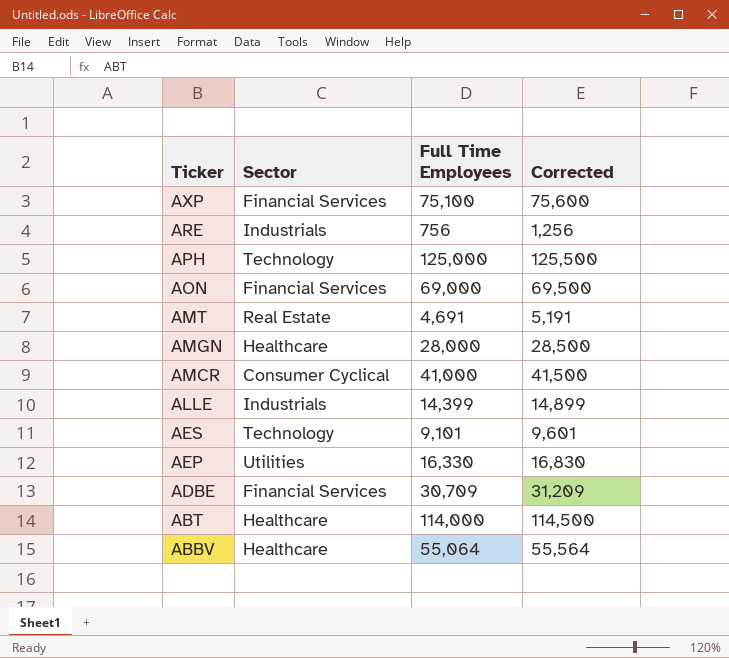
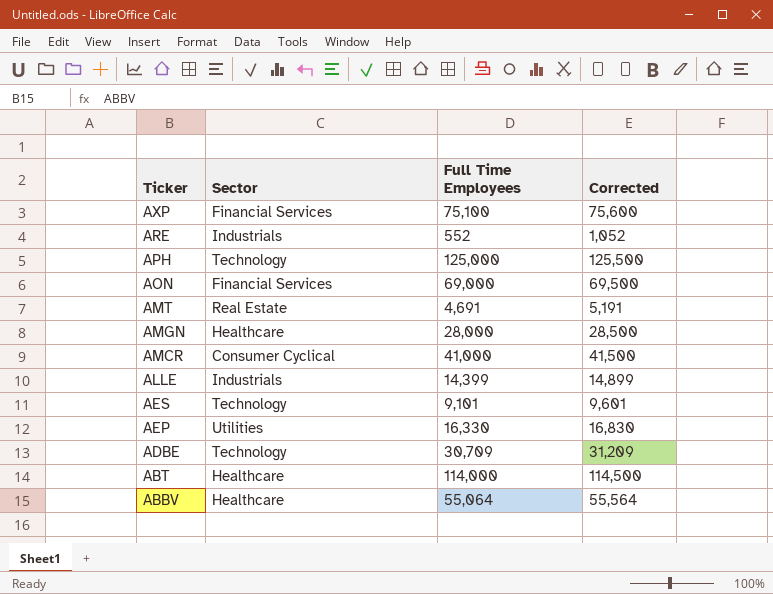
ARE | Full Time Employees: 756 -> 552
ARE | Corrected: 1,256 -> 1,052
ADBE | Sector: Financial Services -> Technology

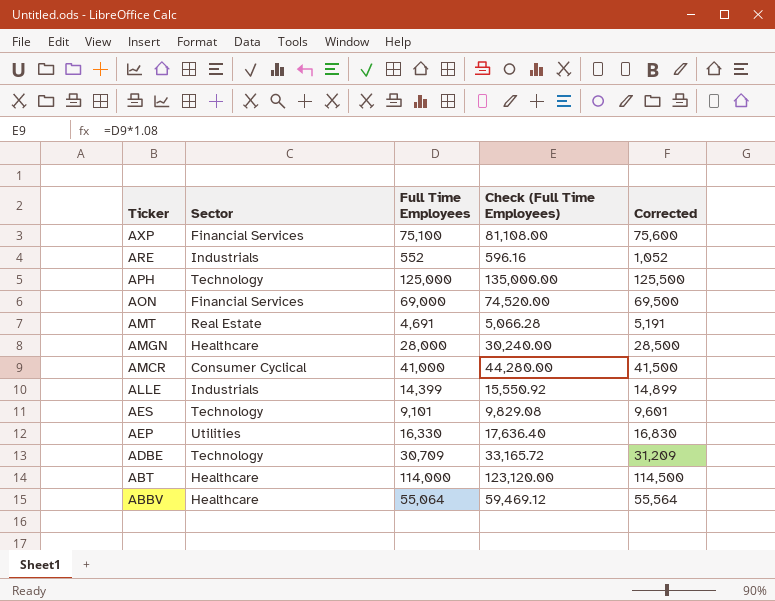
column Check (Full Time Employees) | formula: none -> [Full Time Employees] * 1.08

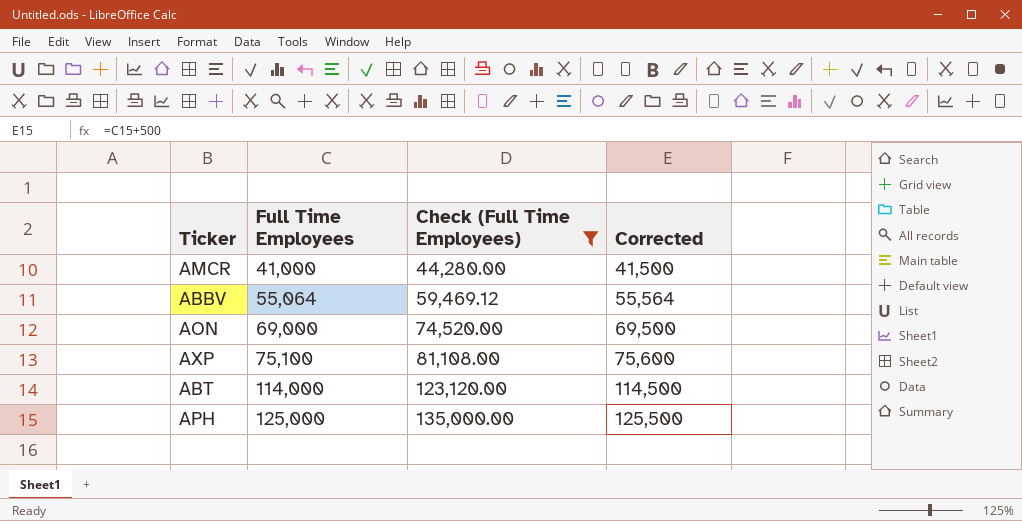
filter: none -> Check (Full Time Employees) >= 44,280.00
row order: Ticker descending -> Full Time Employees ascending
column Sector | position: 2 -> none

